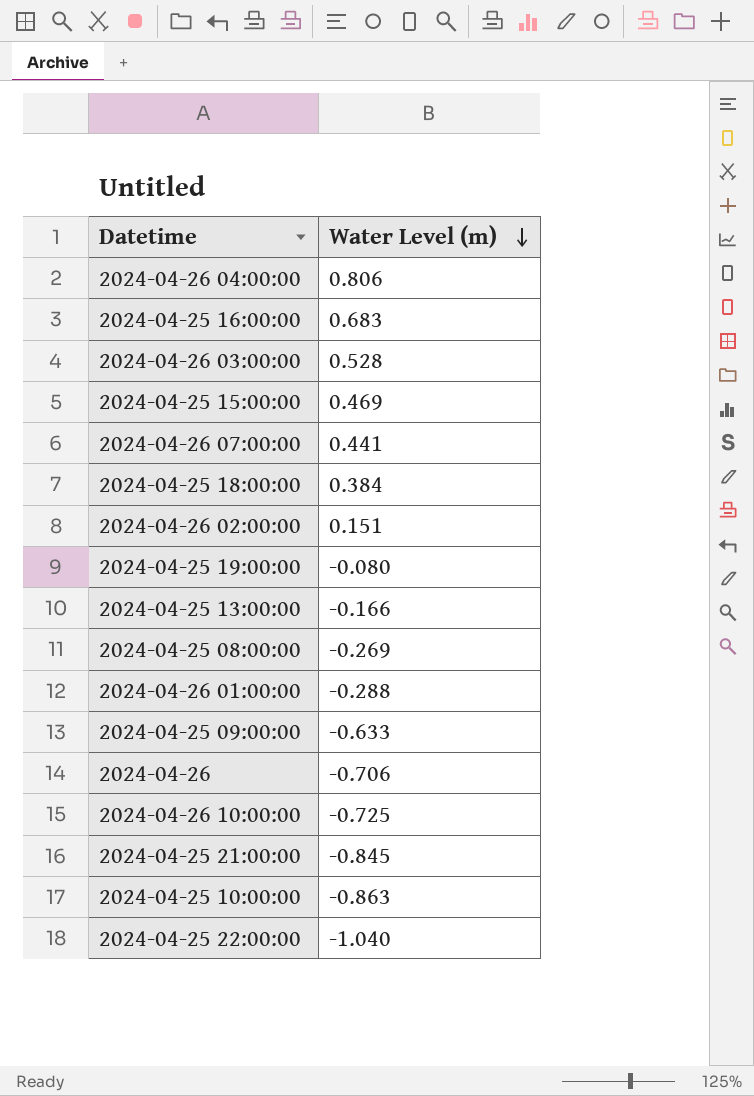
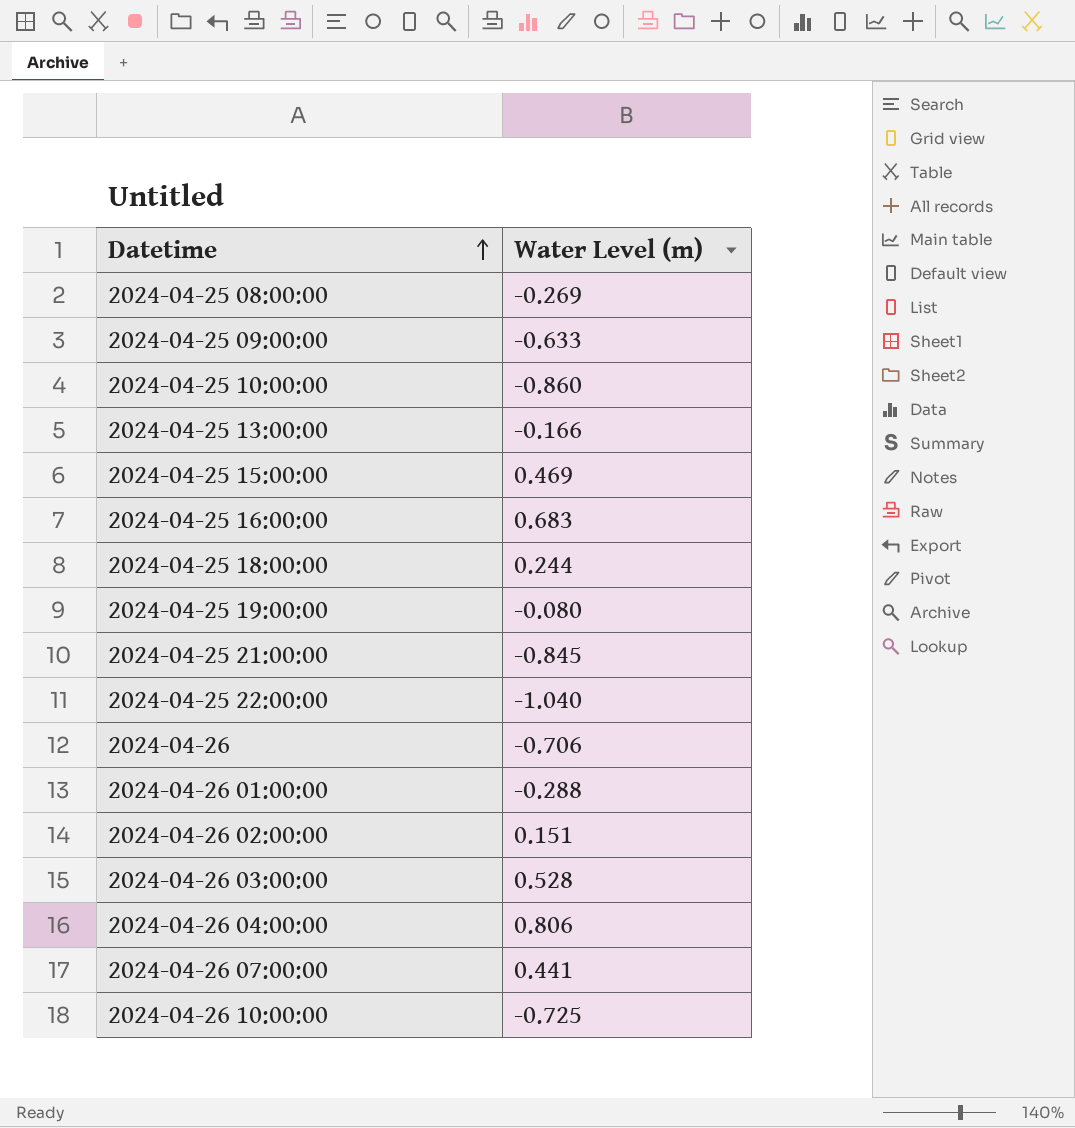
row order: Water Level (m) descending -> Datetime ascending
2024-04-25 10:00:00 | Water Level (m): -0.863 -> -0.860
2024-04-25 18:00:00 | Water Level (m): 0.384 -> 0.244

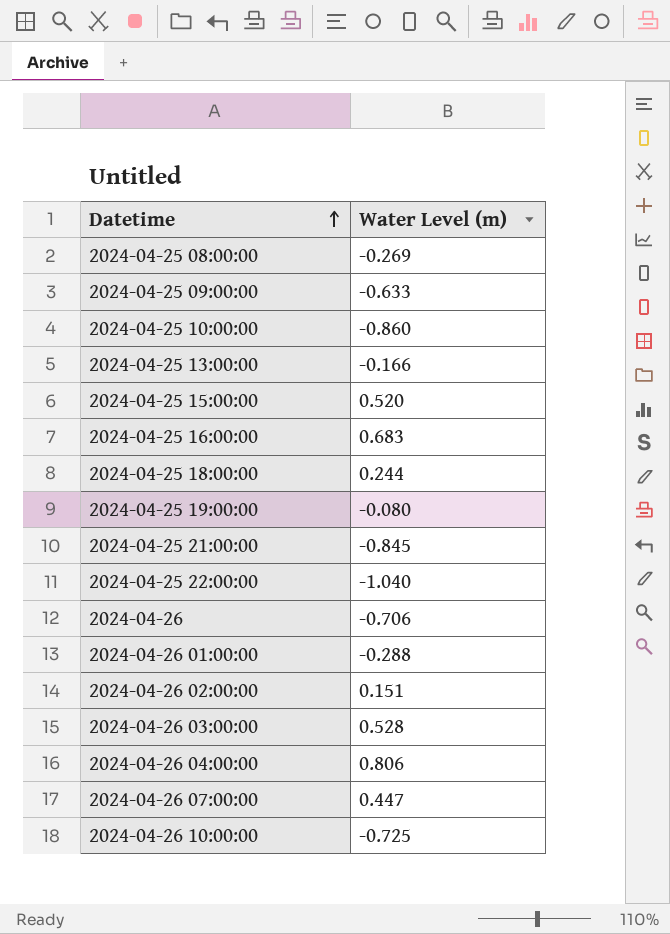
2024-04-25 15:00:00 | Water Level (m): 0.469 -> 0.520
2024-04-26 07:00:00 | Water Level (m): 0.441 -> 0.447

